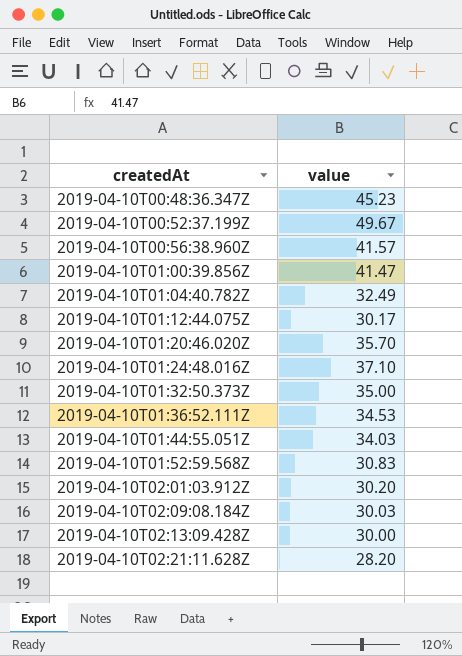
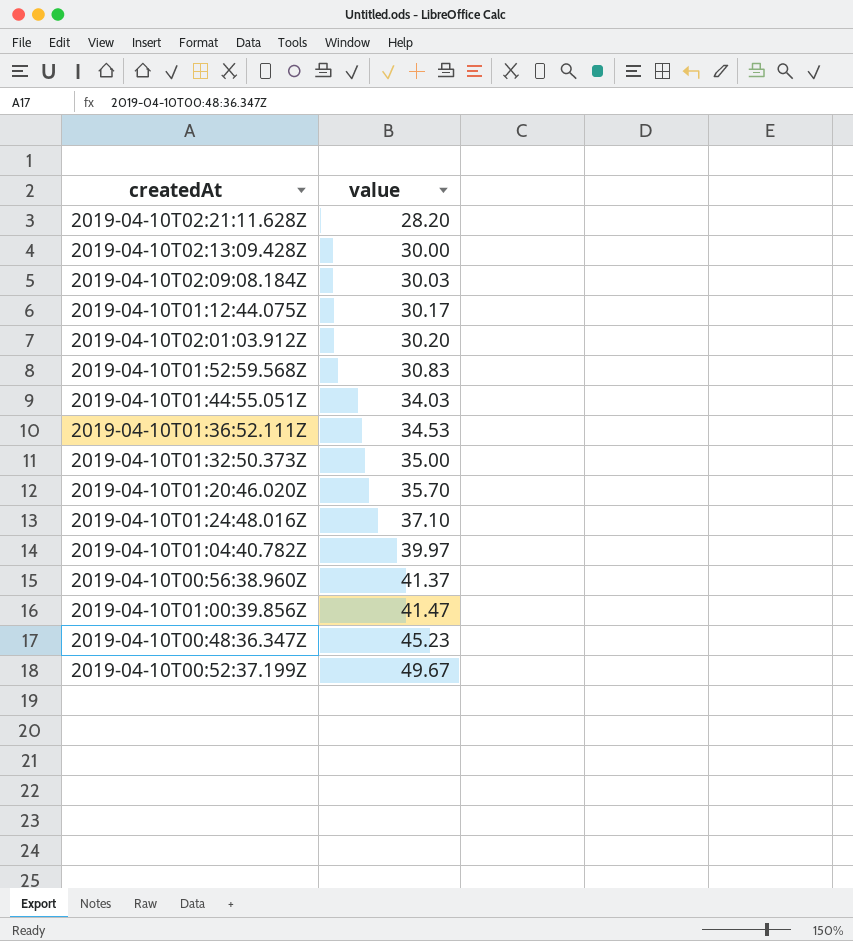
row order: createdAt ascending -> value ascending
2019-04-10T01:04:40.782Z | value: 32.49 -> 39.97
2019-04-10T00:56:38.960Z | value: 41.57 -> 41.37

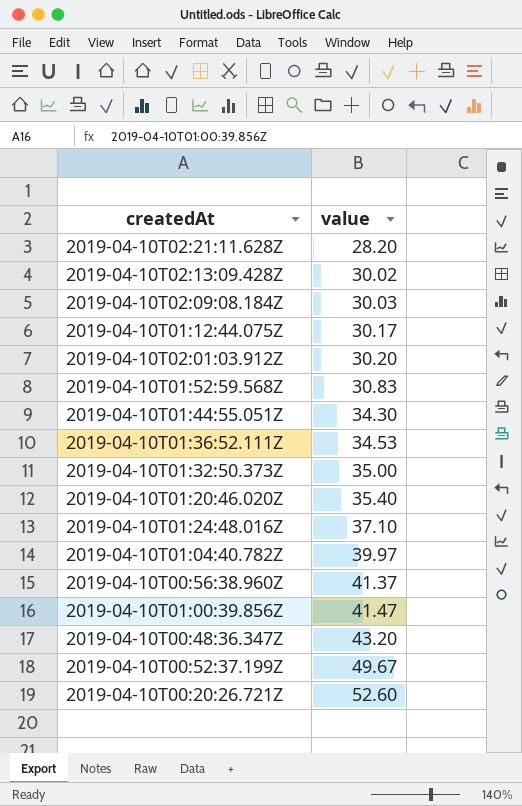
2019-04-10T02:13:09.428Z | value: 30.00 -> 30.02
2019-04-10T01:44:55.051Z | value: 34.03 -> 34.30
2019-04-10T01:20:46.020Z | value: 35.70 -> 35.40
2019-04-10T00:48:36.347Z | value: 45.23 -> 43.20
row 2019-04-10T00:20:26.721Z: none -> 52.60

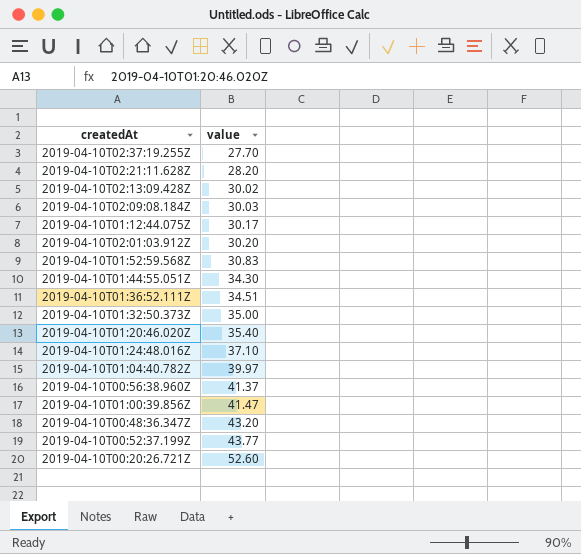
row 2019-04-10T02:37:19.255Z: none -> 27.70
2019-04-10T01:36:52.111Z | value: 34.53 -> 34.51
2019-04-10T00:52:37.199Z | value: 49.67 -> 43.77

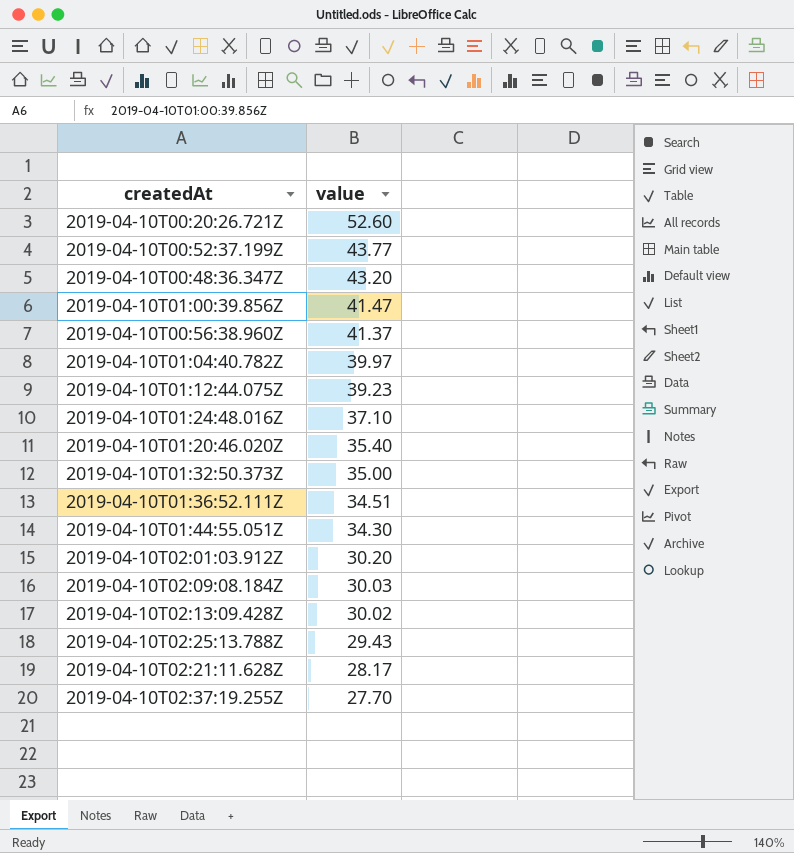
row order: value ascending -> value descending
row 2019-04-10T01:52:59.568Z: 30.83 -> none
2019-04-10T01:12:44.075Z | value: 30.17 -> 39.23
row 2019-04-10T02:25:13.788Z: none -> 29.43
2019-04-10T02:21:11.628Z | value: 28.20 -> 28.17

